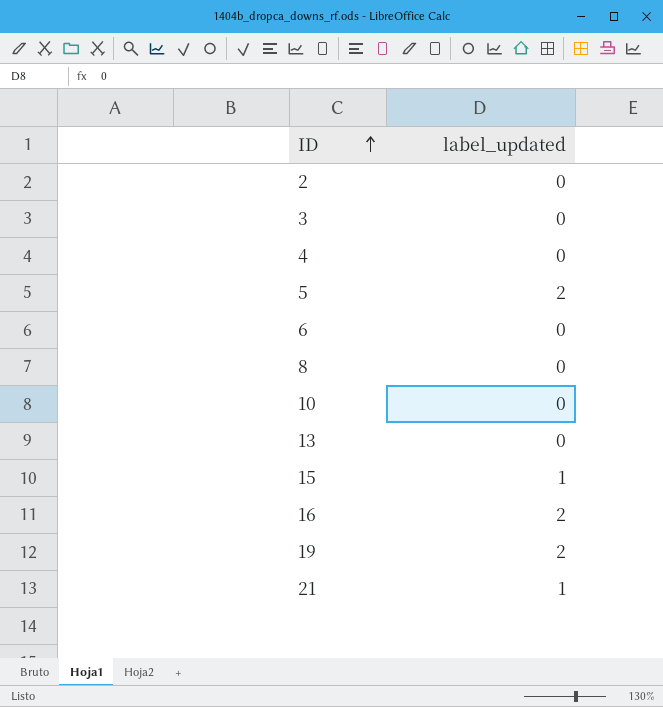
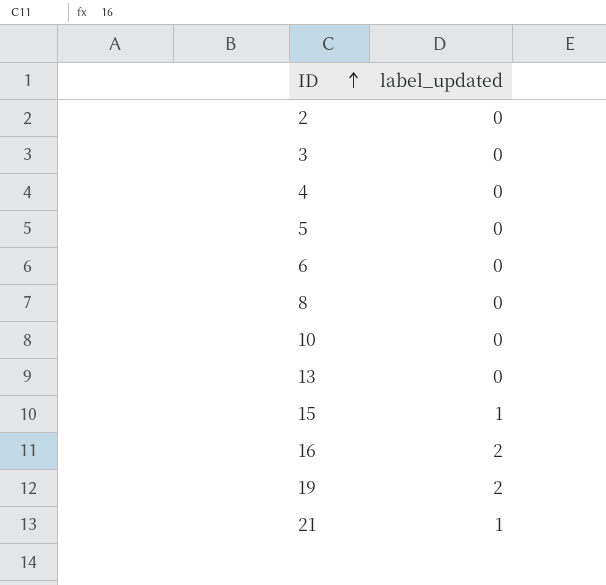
5 | label_updated: 2 -> 0

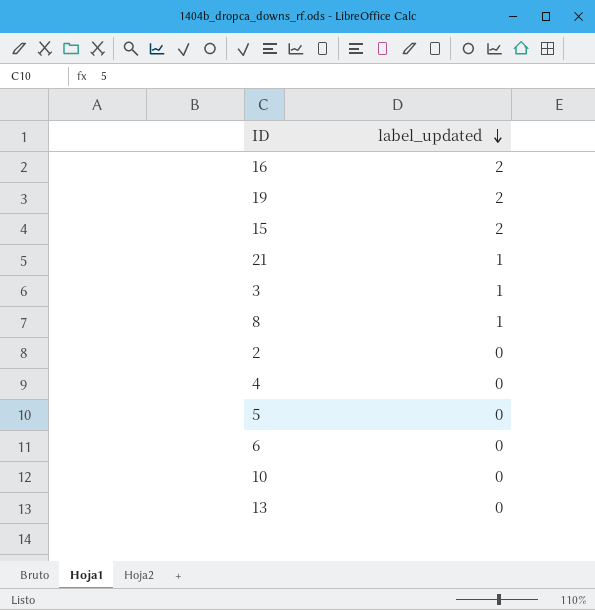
row order: ID ascending -> label_updated descending
15 | label_updated: 1 -> 2
3 | label_updated: 0 -> 1
8 | label_updated: 0 -> 1

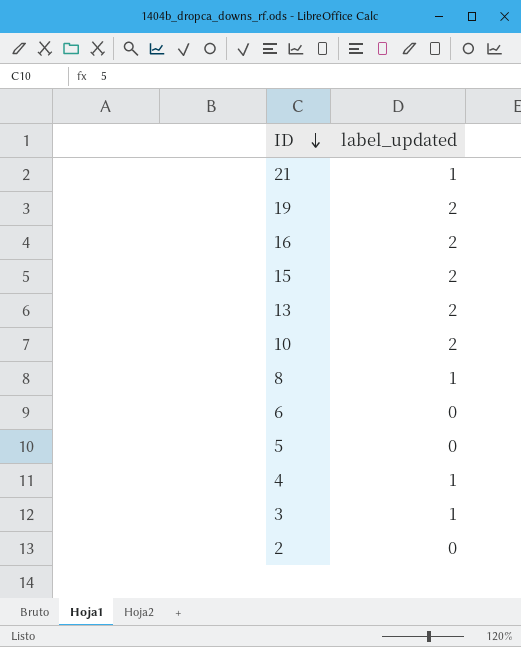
row order: label_updated descending -> ID descending
13 | label_updated: 0 -> 2
10 | label_updated: 0 -> 2
4 | label_updated: 0 -> 1

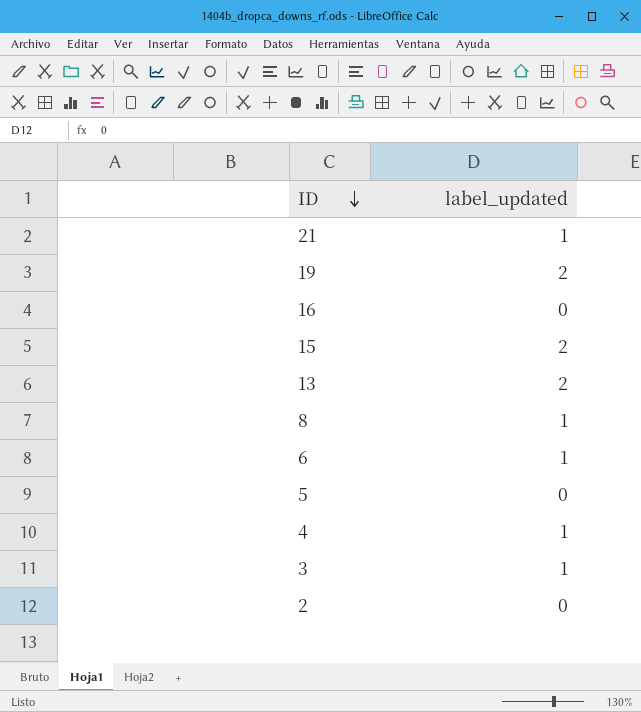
row 10: 2 -> none
16 | label_updated: 2 -> 0
6 | label_updated: 0 -> 1

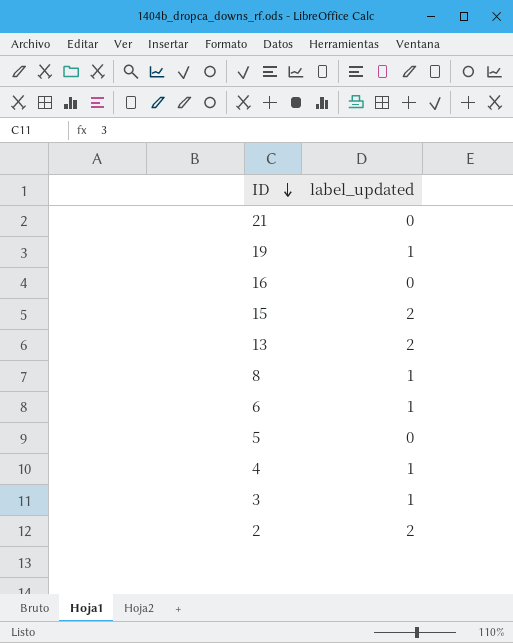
21 | label_updated: 1 -> 0
19 | label_updated: 2 -> 1
2 | label_updated: 0 -> 2

